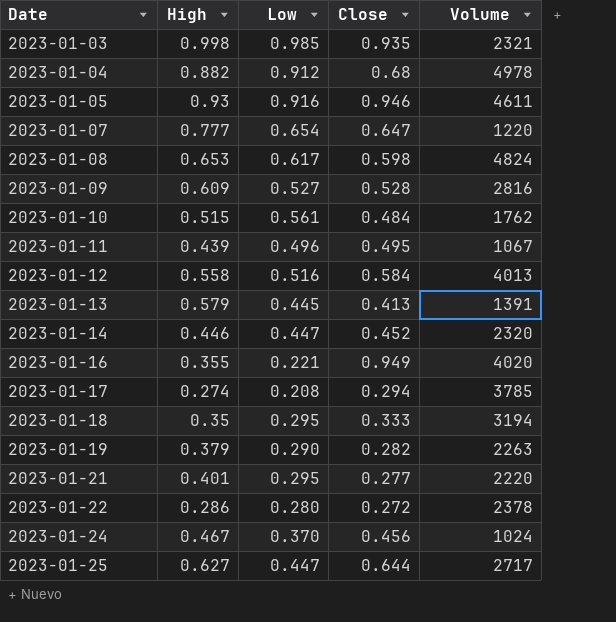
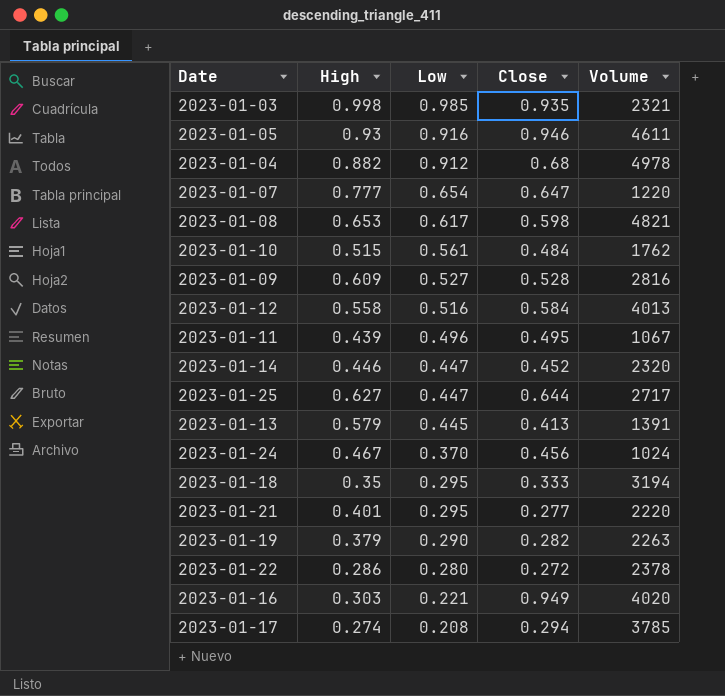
row order: Date ascending -> Low descending
2023-01-08 | Volume: 4824 -> 4821
2023-01-16 | High: 0.355 -> 0.303

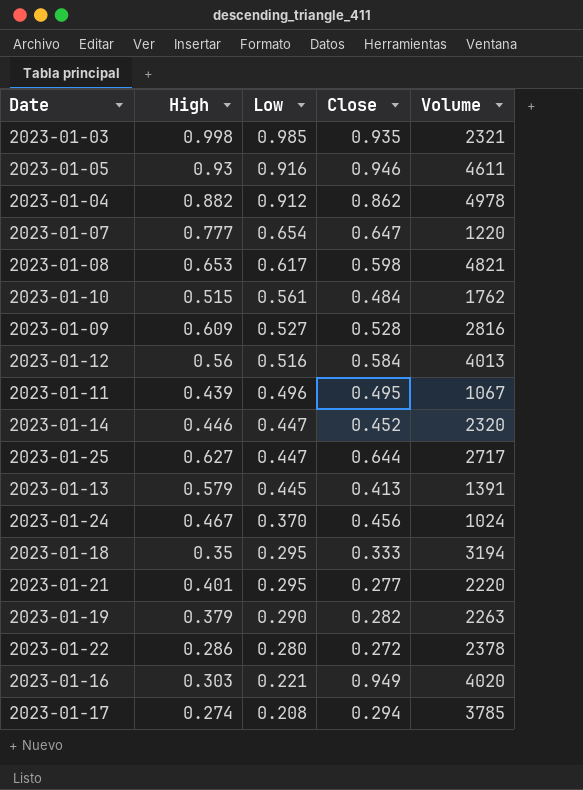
2023-01-04 | Close: 0.68 -> 0.862
2023-01-12 | High: 0.558 -> 0.56

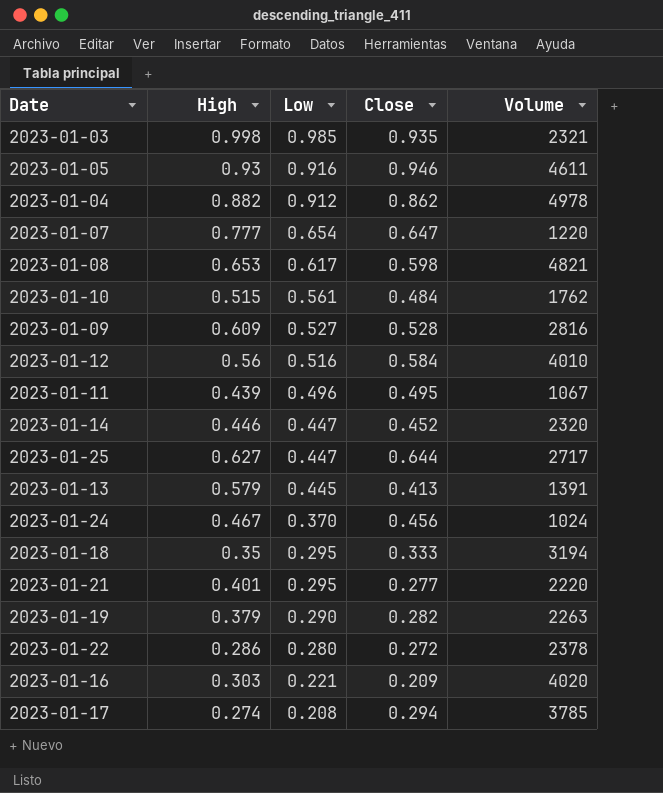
2023-01-12 | Volume: 4013 -> 4010
2023-01-16 | Close: 0.949 -> 0.209

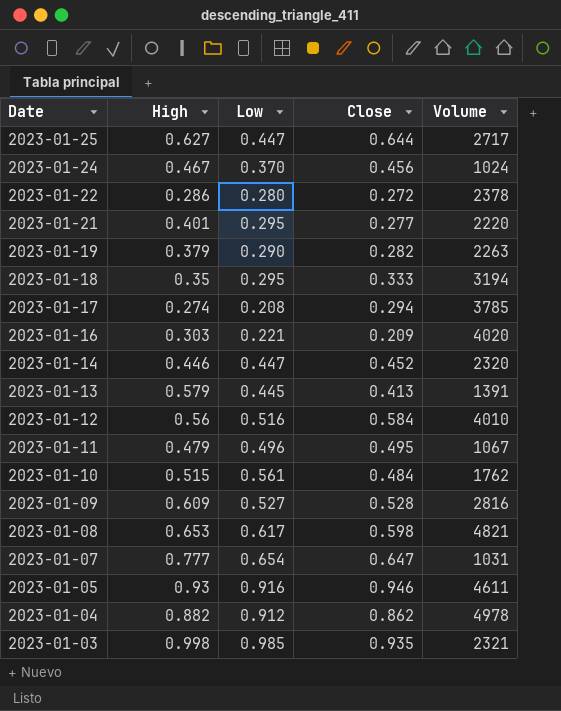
row order: Low descending -> Date descending
2023-01-11 | High: 0.439 -> 0.479
2023-01-07 | Volume: 1220 -> 1031

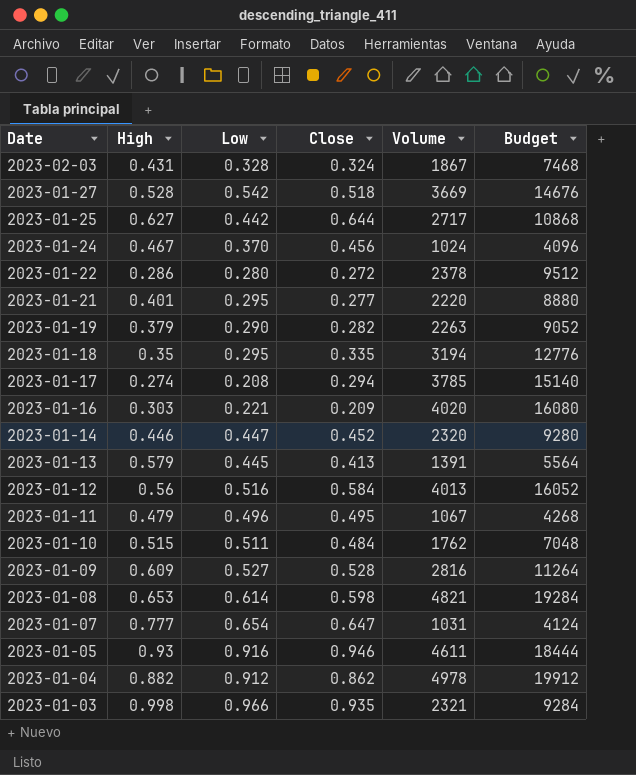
column Budget | formula: none -> [Volume] * 4
row 2023-02-03: none -> 0.431 | 0.328 | 0.324 | 1867 | 7468
row 2023-01-27: none -> 0.528 | 0.542 | 0.518 | 3669 | 14676
2023-01-25 | Low: 0.447 -> 0.442
2023-01-18 | Close: 0.333 -> 0.335
2023-01-12 | Volume: 4010 -> 4013
2023-01-10 | Low: 0.561 -> 0.511
2023-01-08 | Low: 0.617 -> 0.614
2023-01-03 | Low: 0.985 -> 0.966

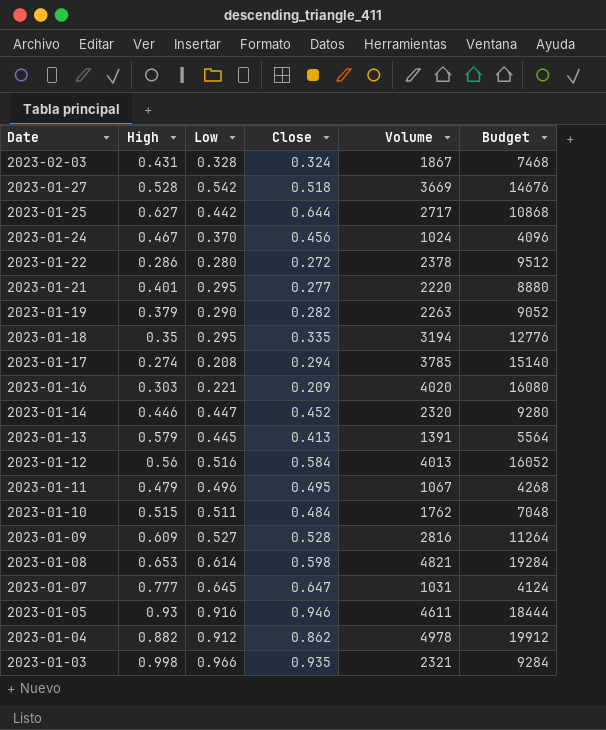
2023-01-07 | Low: 0.654 -> 0.645

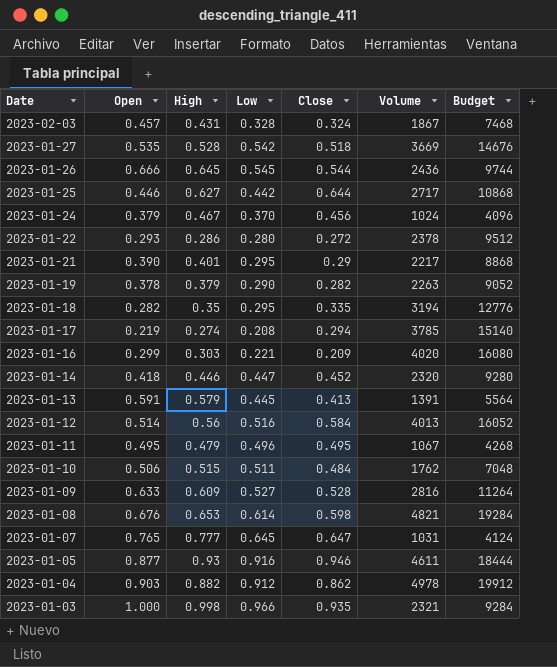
column Open | position: none -> 2
row 2023-01-26: none -> 0.666 | 0.645 | 0.545 | 0.544 | 2436 | 9744
2023-01-21 | Close: 0.277 -> 0.29
2023-01-21 | Volume: 2220 -> 2217
2023-01-21 | Budget: 8880 -> 8868

